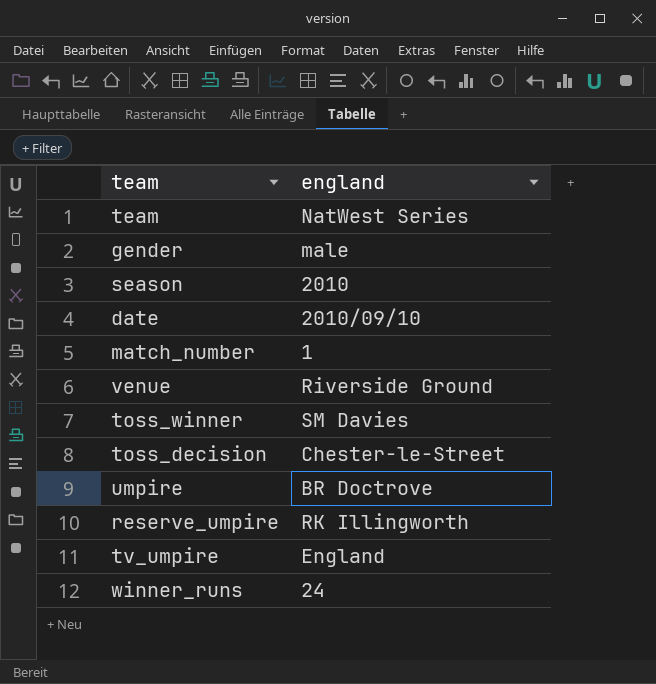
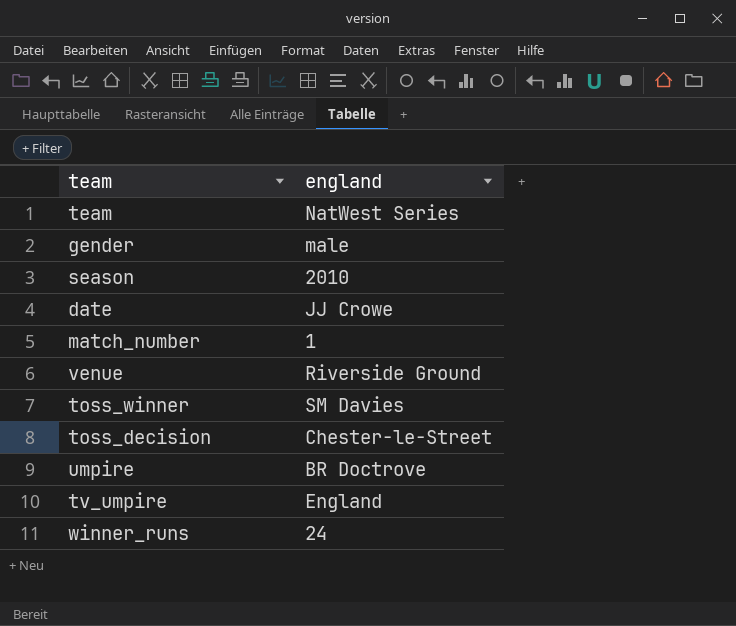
row reserve_umpire: RK Illingworth -> none
date | england: 2010/09/10 -> JJ Crowe

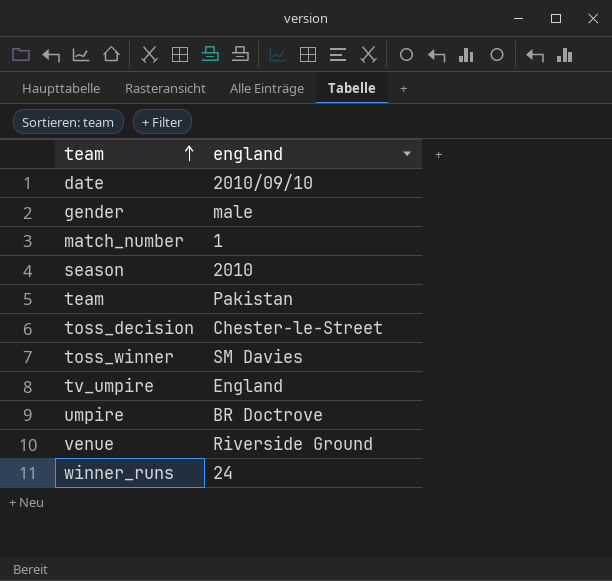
row order: none -> team ascending
date | england: JJ Crowe -> 2010/09/10
team | england: NatWest Series -> Pakistan

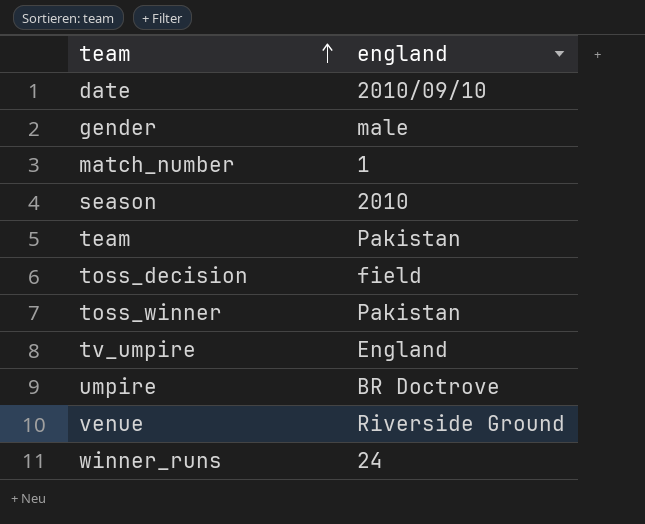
toss_decision | england: Chester-le-Street -> field
toss_winner | england: SM Davies -> Pakistan

